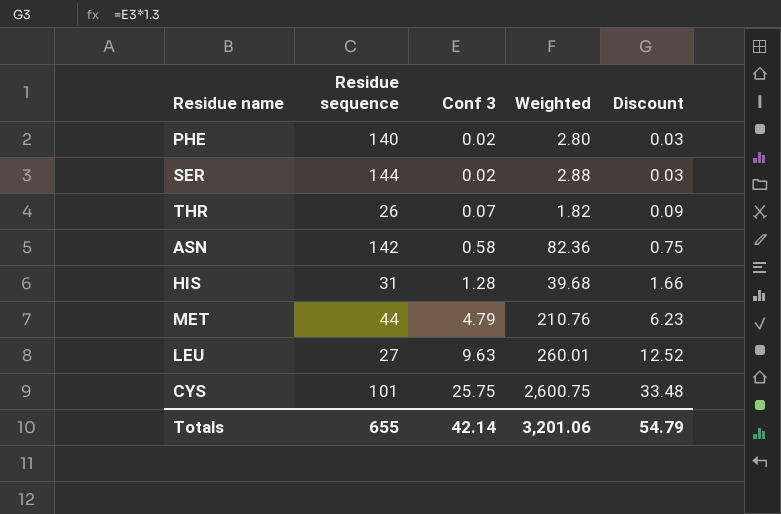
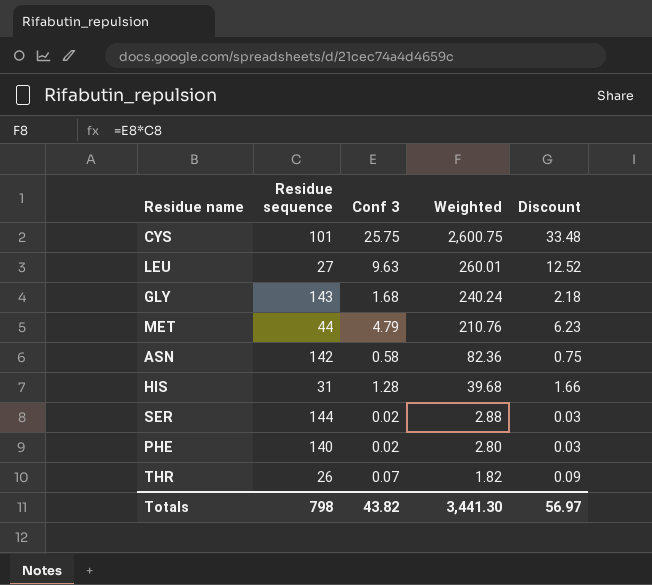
row order: Conf 3 ascending -> Weighted descending
row GLY: none -> 143 | 1.68 | 240.24 | 2.18
Totals | Residue sequence: 655 -> 798
Totals | Conf 3: 42.14 -> 43.82
Totals | Weighted: 3,201.06 -> 3,441.30
Totals | Discount: 54.79 -> 56.97

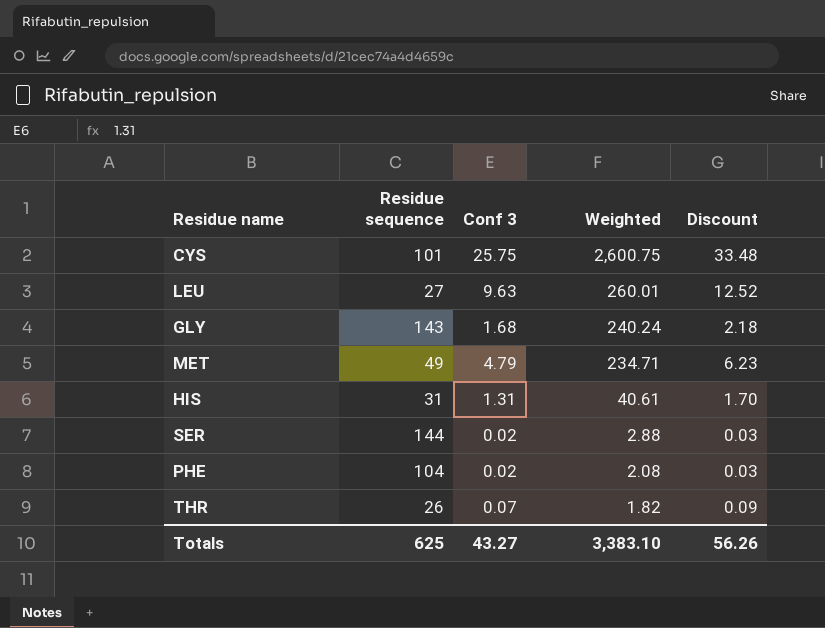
row ASN: 142 | 0.58 | 82.36 | 0.75 -> none
MET | Residue sequence: 44 -> 49
MET | Weighted: 210.76 -> 234.71
HIS | Conf 3: 1.28 -> 1.31
HIS | Weighted: 39.68 -> 40.61
HIS | Discount: 1.66 -> 1.70
PHE | Residue sequence: 140 -> 104
PHE | Weighted: 2.80 -> 2.08
Totals | Residue sequence: 798 -> 625
Totals | Conf 3: 43.82 -> 43.27
Totals | Weighted: 3,441.30 -> 3,383.10
Totals | Discount: 56.97 -> 56.26

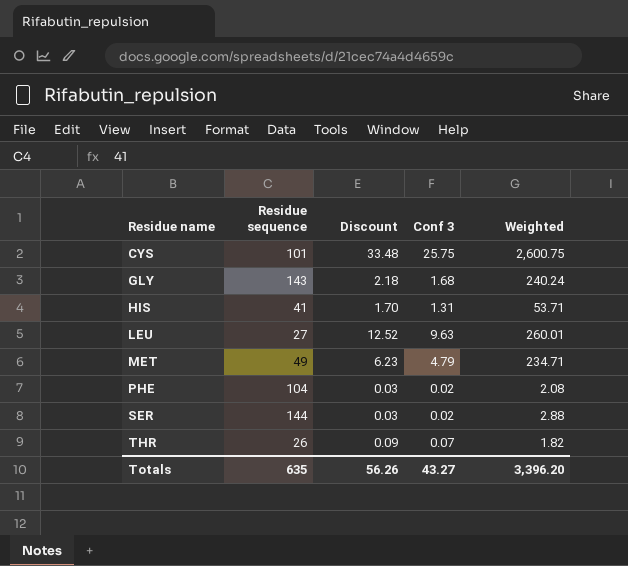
row order: Weighted descending -> Residue name ascending
column Discount | position: 5 -> 3
HIS | Residue sequence: 31 -> 41
HIS | Weighted: 40.61 -> 53.71
Totals | Residue sequence: 625 -> 635
Totals | Weighted: 3,383.10 -> 3,396.20

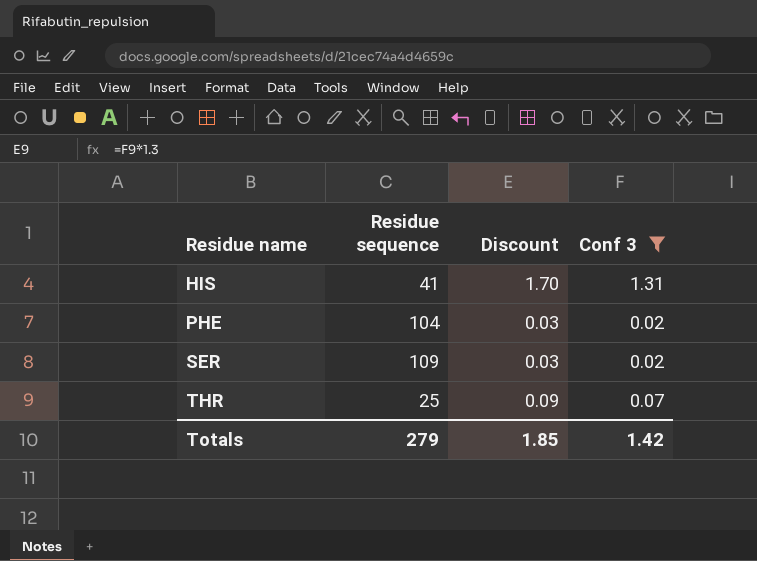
filter: none -> Conf 3 <= 1.31
column Weighted | formula: [Residue sequence] * [Conf 3] -> none
SER | Residue sequence: 144 -> 109
THR | Residue sequence: 26 -> 25
Totals | Residue sequence: 635 -> 279
Totals | Discount: 56.26 -> 1.85
Totals | Conf 3: 43.27 -> 1.42

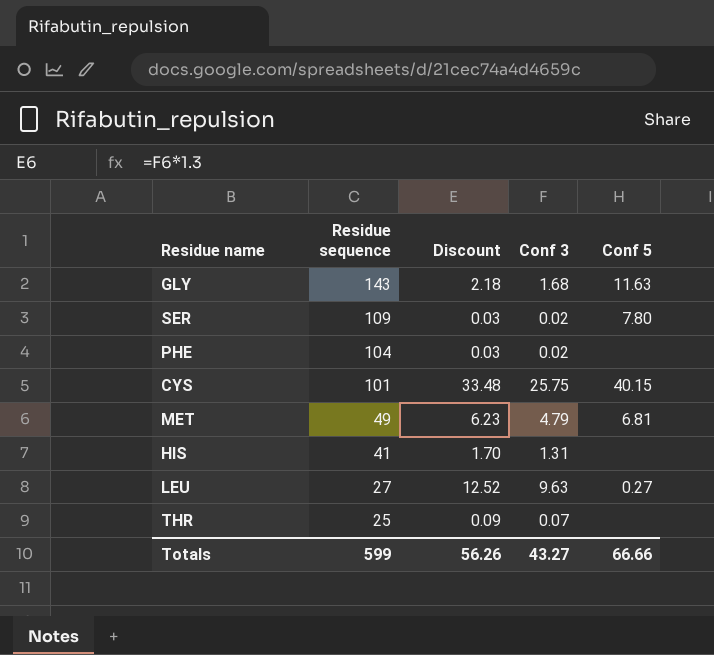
filter: Conf 3 <= 1.31 -> none
row order: Residue name ascending -> Residue sequence descending
column Conf 5 | position: none -> 5
Totals | Residue sequence: 279 -> 599
Totals | Discount: 1.85 -> 56.26
Totals | Conf 3: 1.42 -> 43.27

